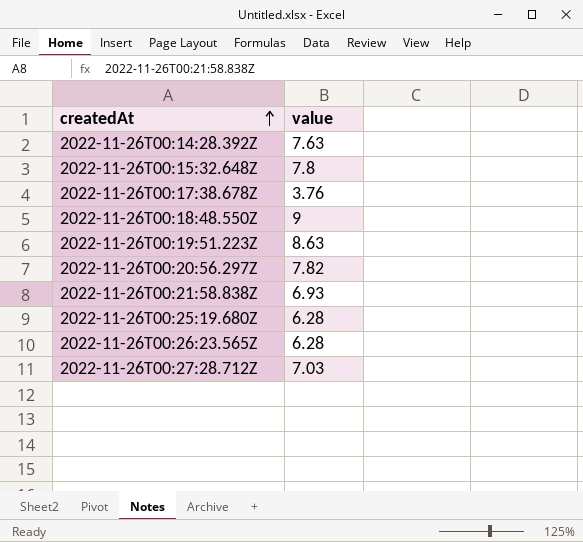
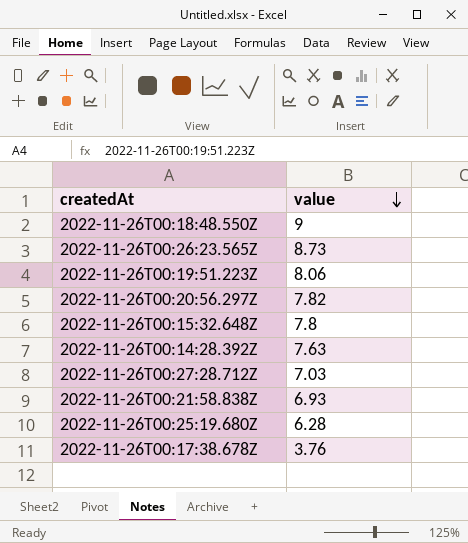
row order: createdAt ascending -> value descending
2022-11-26T00:26:23.565Z | value: 6.28 -> 8.73
2022-11-26T00:19:51.223Z | value: 8.63 -> 8.06

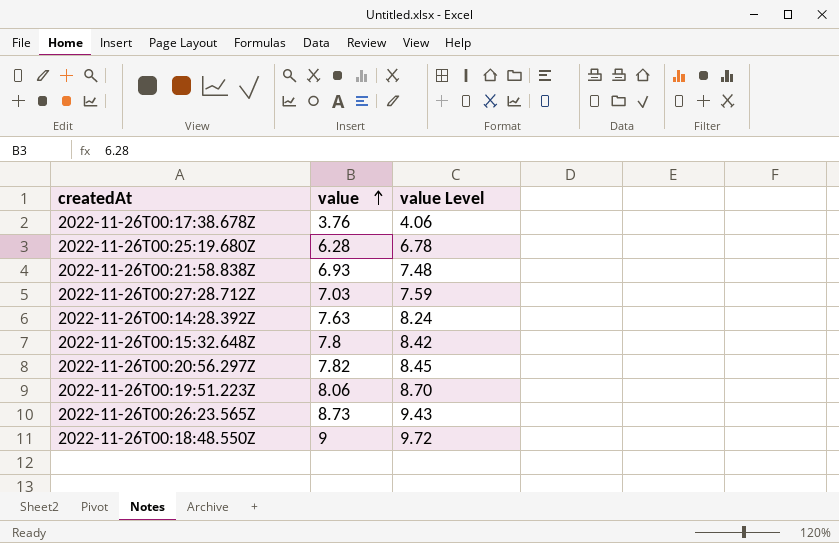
row order: value descending -> value ascending
column value Level | formula: none -> [value] * 1.08

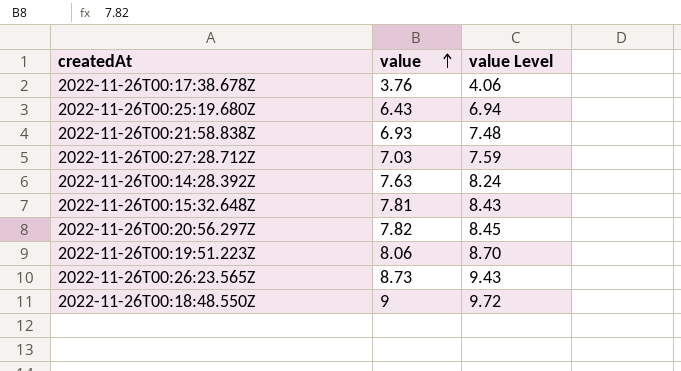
2022-11-26T00:25:19.680Z | value: 6.28 -> 6.43
2022-11-26T00:25:19.680Z | value Level: 6.78 -> 6.94
2022-11-26T00:15:32.648Z | value: 7.8 -> 7.81
2022-11-26T00:15:32.648Z | value Level: 8.42 -> 8.43

